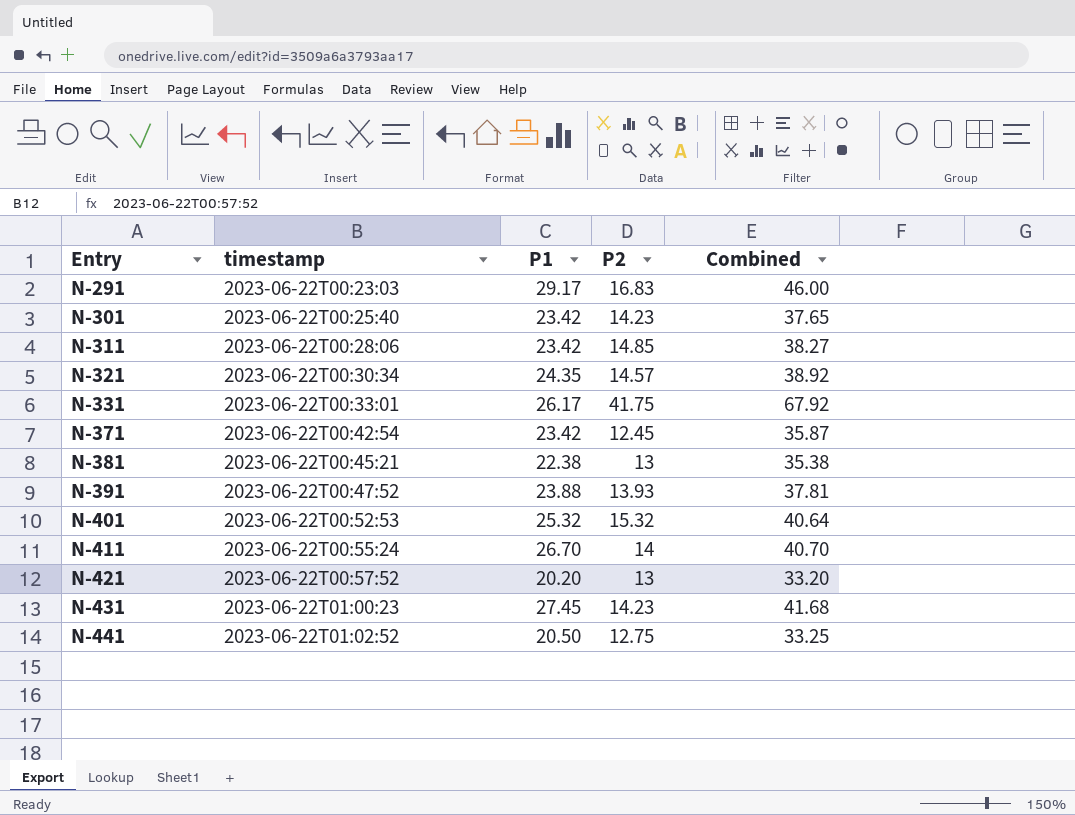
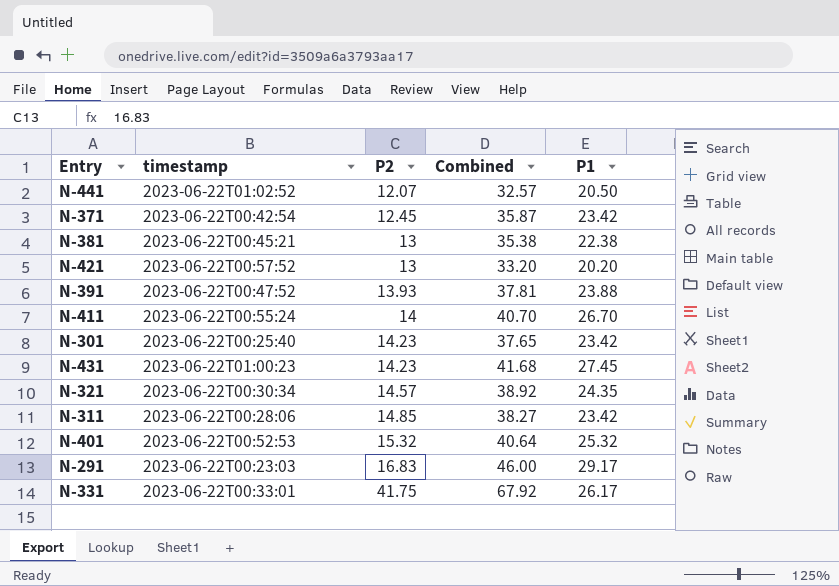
row order: Entry ascending -> P2 ascending
column P1 | position: 3 -> 5
N-441 | P2: 12.75 -> 12.07
N-441 | Combined: 33.25 -> 32.57

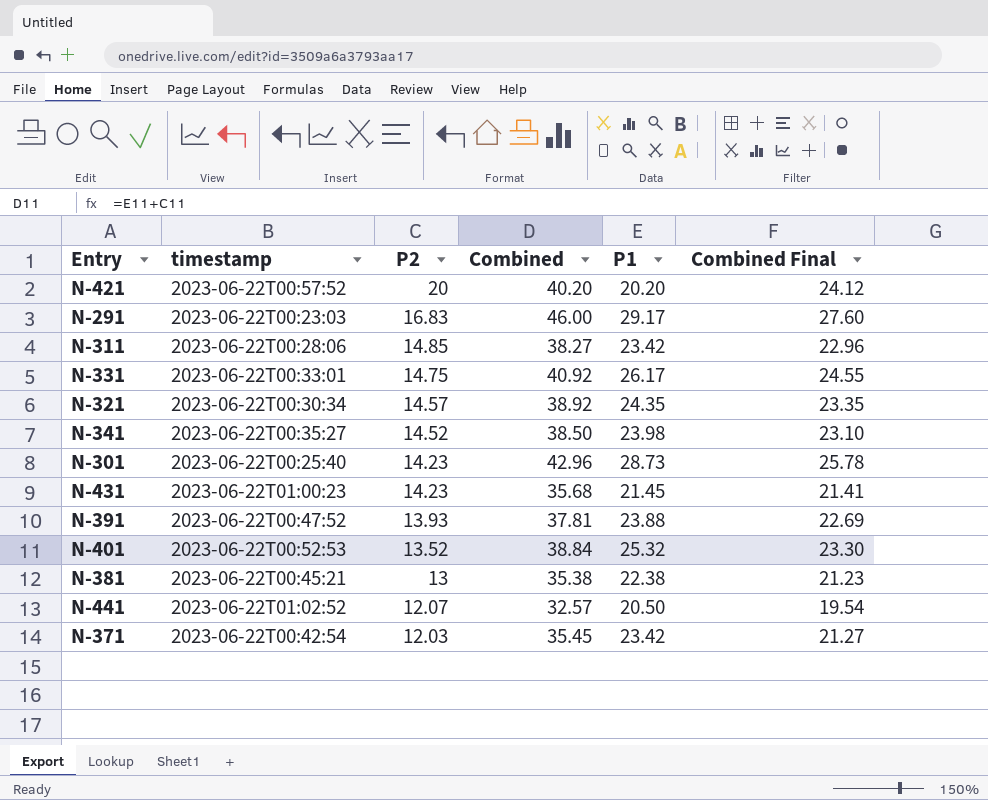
row order: P2 ascending -> P2 descending
column Combined Final | formula: none -> [Combined] * 0.6
row N-411: 2023-06-22T00:55:24 | 14 | 40.70 | 26.70 -> none
N-421 | P2: 13 -> 20
N-421 | Combined: 33.20 -> 40.20
N-331 | P2: 41.75 -> 14.75
N-331 | Combined: 67.92 -> 40.92
row N-341: none -> 2023-06-22T00:35:27 | 14.52 | 38.50 | 23.98 | 23.10
N-301 | Combined: 37.65 -> 42.96
N-301 | P1: 23.42 -> 28.73
N-431 | Combined: 41.68 -> 35.68
N-431 | P1: 27.45 -> 21.45
N-401 | P2: 15.32 -> 13.52
N-401 | Combined: 40.64 -> 38.84
N-371 | P2: 12.45 -> 12.03
N-371 | Combined: 35.87 -> 35.45

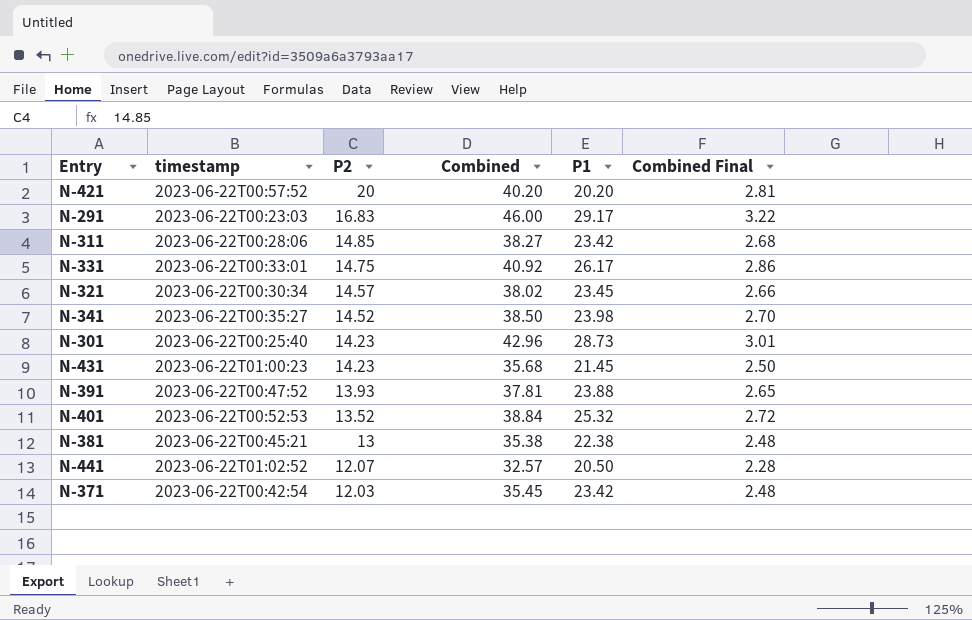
column Combined Final | formula: [Combined] * 0.6 -> [Combined] * 0.07
N-321 | Combined: 38.92 -> 38.02
N-321 | P1: 24.35 -> 23.45

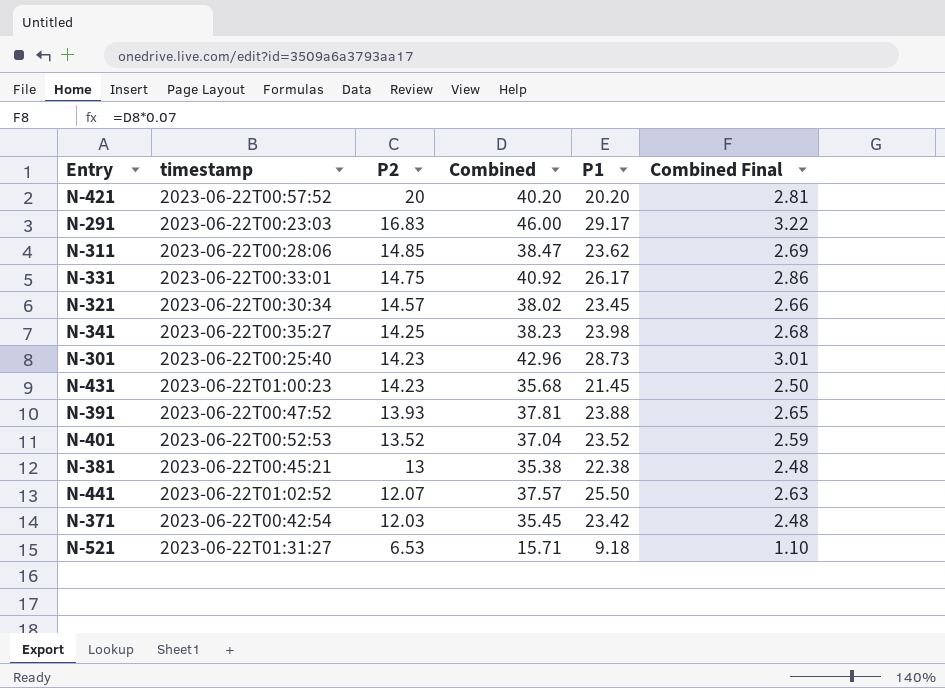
N-311 | Combined: 38.27 -> 38.47
N-311 | P1: 23.42 -> 23.62
N-311 | Combined Final: 2.68 -> 2.69
N-341 | P2: 14.52 -> 14.25
N-341 | Combined: 38.50 -> 38.23
N-341 | Combined Final: 2.70 -> 2.68
N-401 | Combined: 38.84 -> 37.04
N-401 | P1: 25.32 -> 23.52
N-401 | Combined Final: 2.72 -> 2.59
N-441 | Combined: 32.57 -> 37.57
N-441 | P1: 20.50 -> 25.50
N-441 | Combined Final: 2.28 -> 2.63
row N-521: none -> 2023-06-22T01:31:27 | 6.53 | 15.71 | 9.18 | 1.10

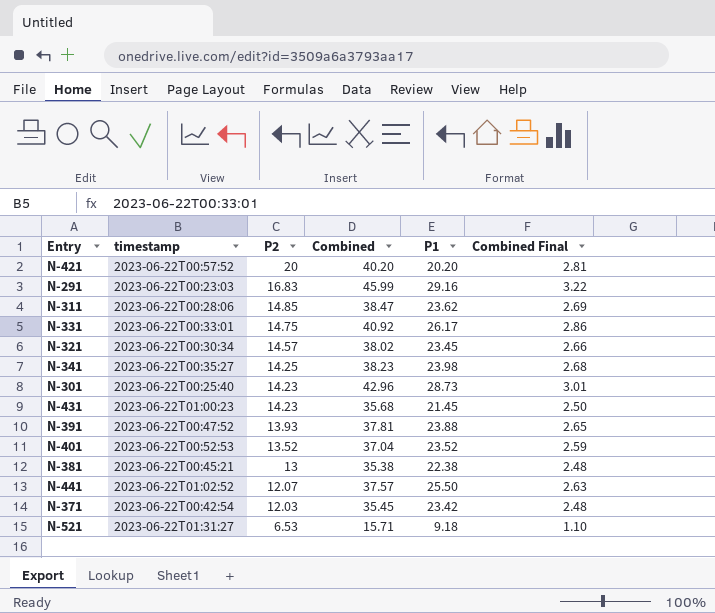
N-291 | Combined: 46.00 -> 45.99
N-291 | P1: 29.17 -> 29.16

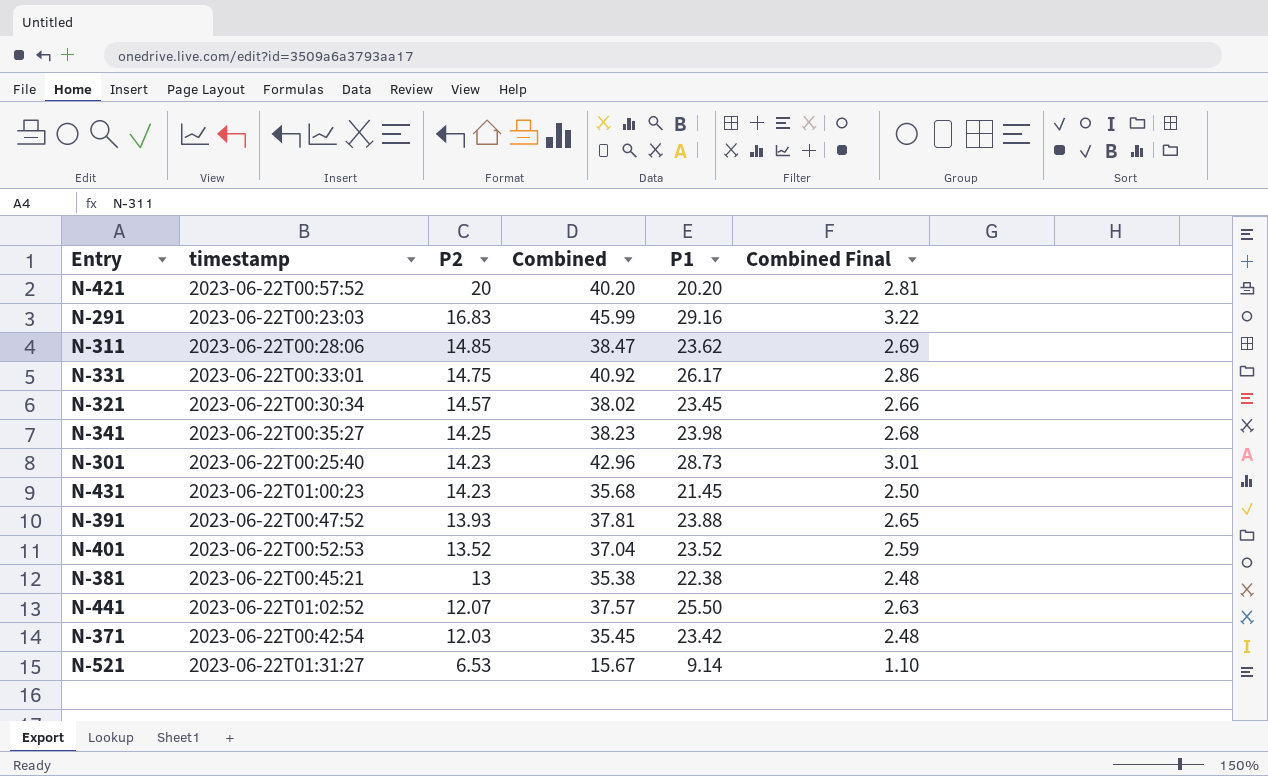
N-521 | Combined: 15.71 -> 15.67
N-521 | P1: 9.18 -> 9.14

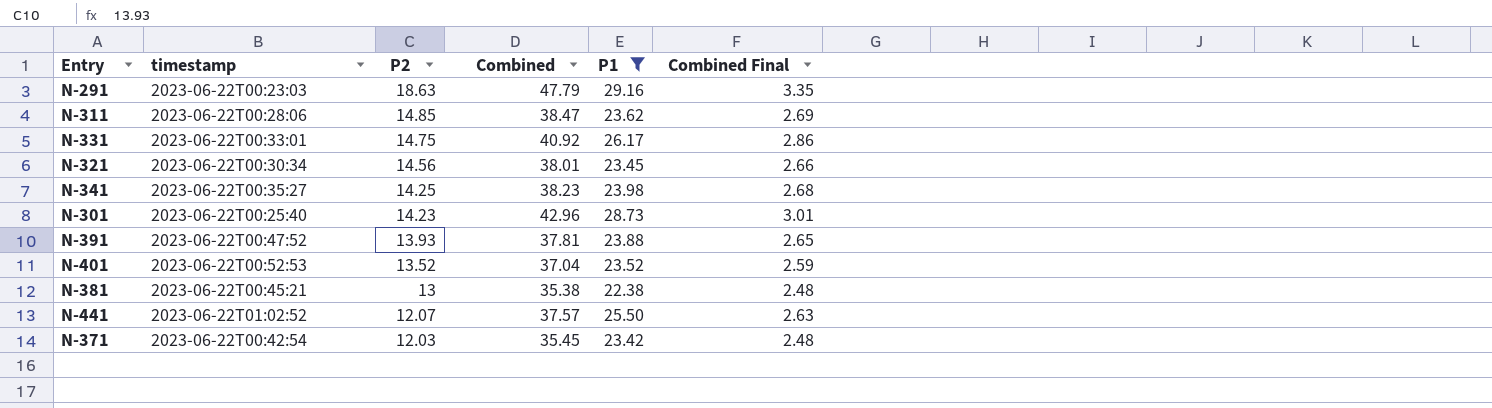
filter: none -> P1 >= 22.38
N-291 | P2: 16.83 -> 18.63
N-291 | Combined: 45.99 -> 47.79
N-291 | Combined Final: 3.22 -> 3.35
N-321 | P2: 14.57 -> 14.56
N-321 | Combined: 38.02 -> 38.01

